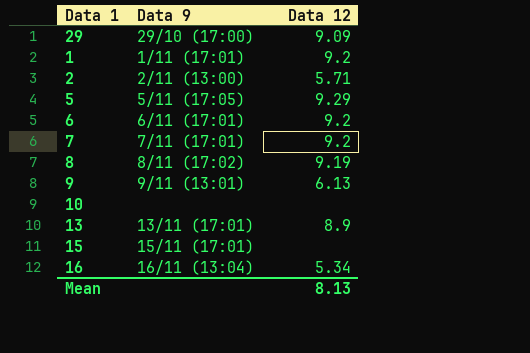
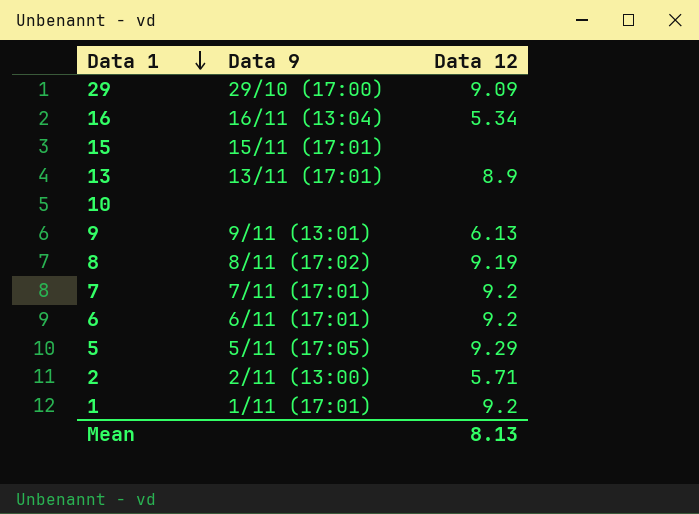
row order: none -> Data 1 descending

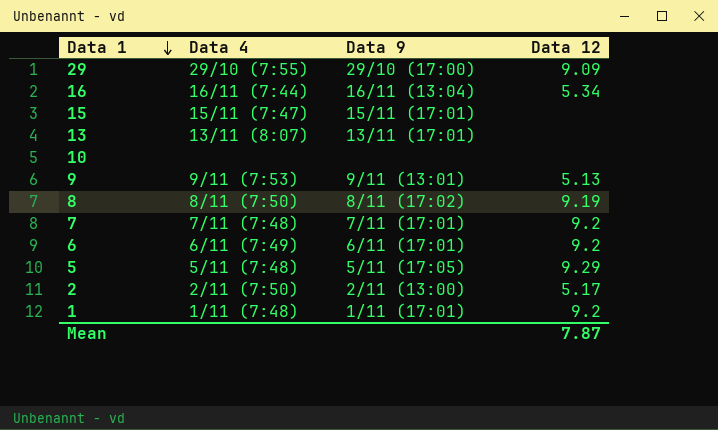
column Data 4 | position: none -> 2
13 | Data 12: 8.9 -> none
9 | Data 12: 6.13 -> 5.13
2 | Data 12: 5.71 -> 5.17
Mean | Data 12: 8.13 -> 7.87

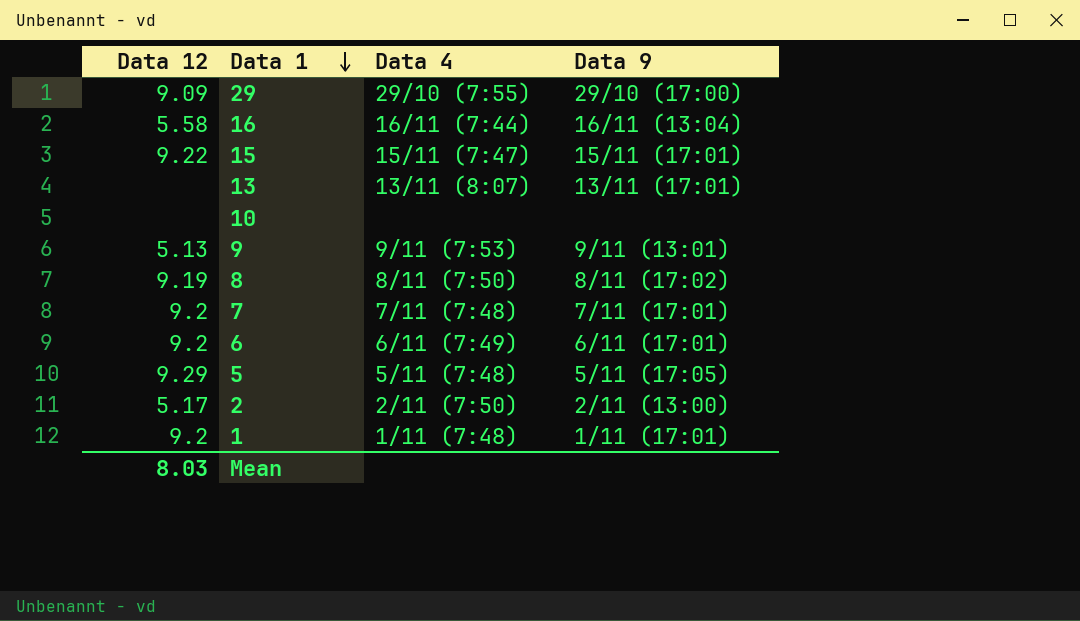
column Data 12 | position: 4 -> 1
16 | Data 12: 5.34 -> 5.58
15 | Data 12: none -> 9.22
Mean | Data 12: 7.87 -> 8.03

